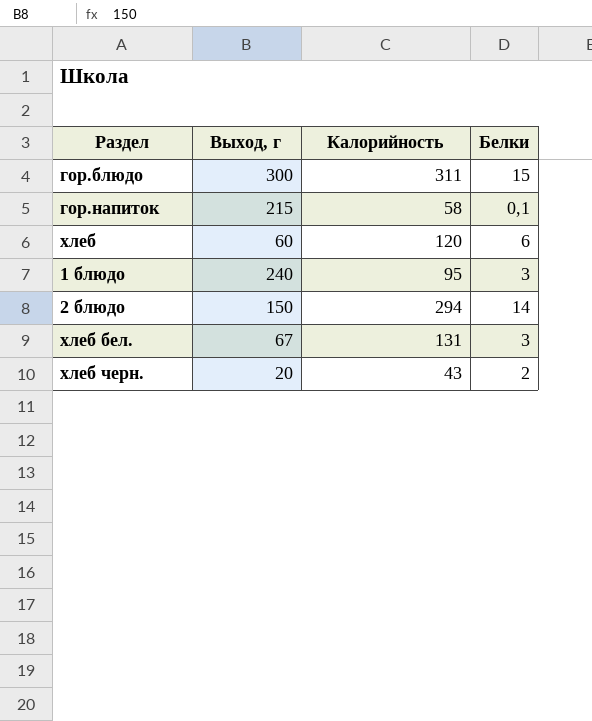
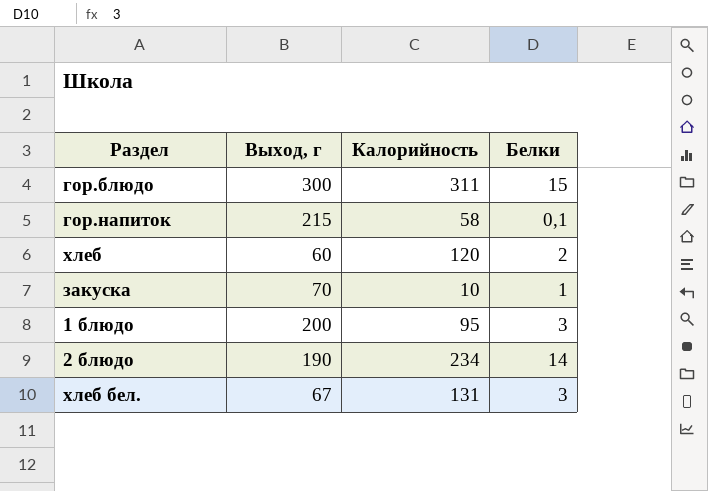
row хлеб черн.: 20 | 43 | 2 -> none
хлеб | Белки: 6 -> 2
row закуска: none -> 70 | 10 | 1
1 блюдо | Выход, г: 240 -> 200
2 блюдо | Выход, г: 150 -> 190
2 блюдо | Калорийность: 294 -> 234

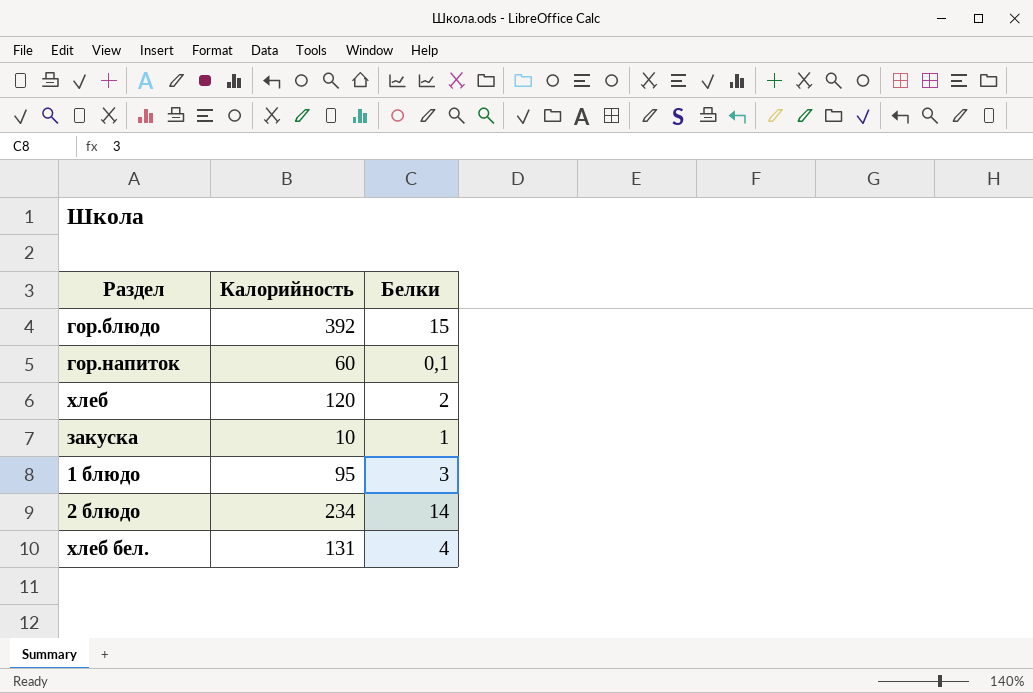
column Выход, г | position: 2 -> none
гор.блюдо | Калорийность: 311 -> 392
гор.напиток | Калорийность: 58 -> 60
хлеб бел. | Белки: 3 -> 4

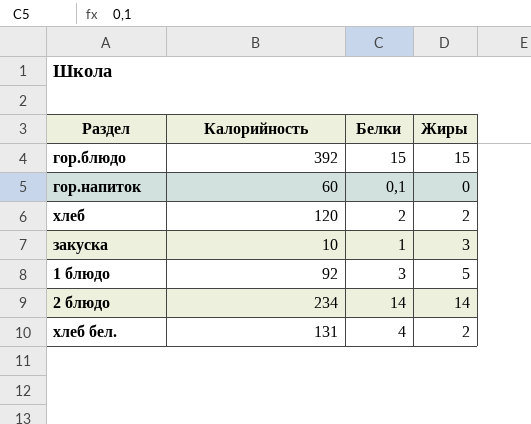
column Жиры | position: none -> 4
1 блюдо | Калорийность: 95 -> 92

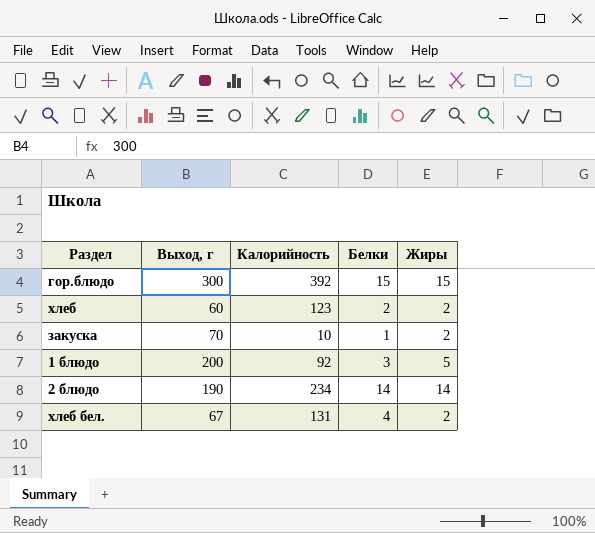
column Выход, г | position: none -> 2
row гор.напиток: 60 | 0,1 | 0 -> none
хлеб | Калорийность: 120 -> 123
закуска | Жиры: 3 -> 2

